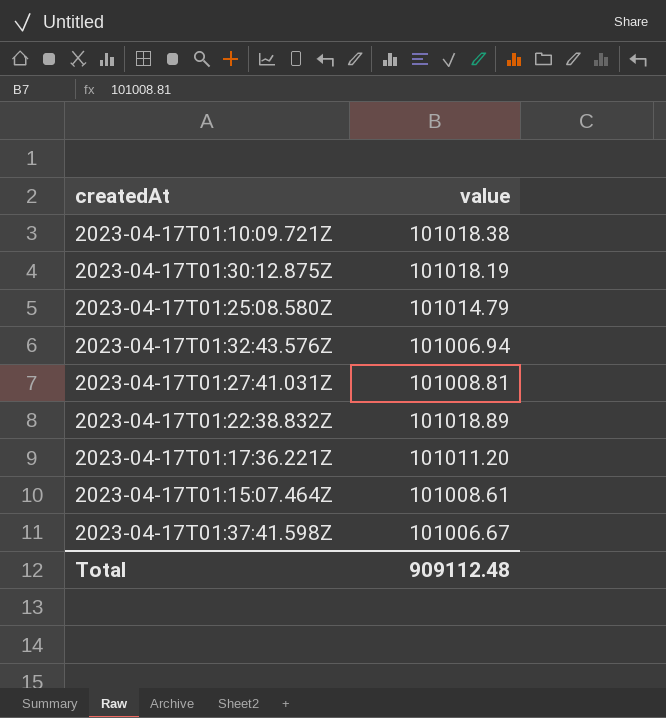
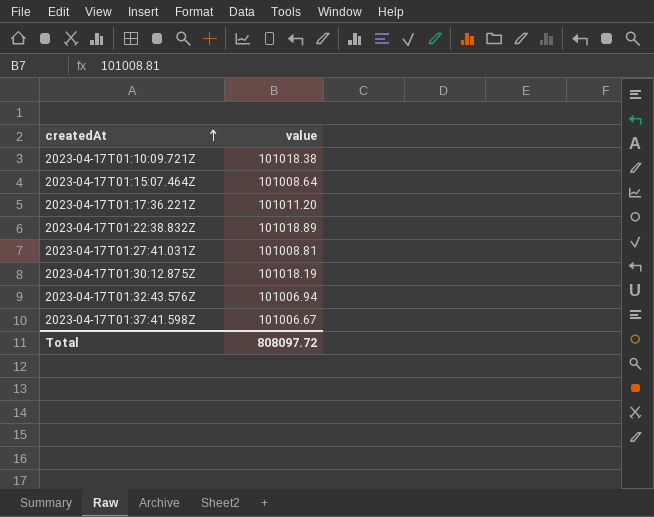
row order: none -> createdAt ascending
row 2023-04-17T01:25:08.580Z: 101014.79 -> none
2023-04-17T01:15:07.464Z | value: 101008.61 -> 101008.64
Total | value: 909112.48 -> 808097.72

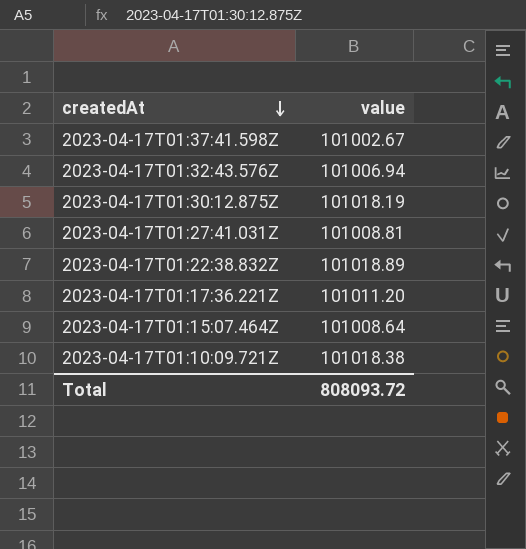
row order: createdAt ascending -> createdAt descending
2023-04-17T01:37:41.598Z | value: 101006.67 -> 101002.67
Total | value: 808097.72 -> 808093.72

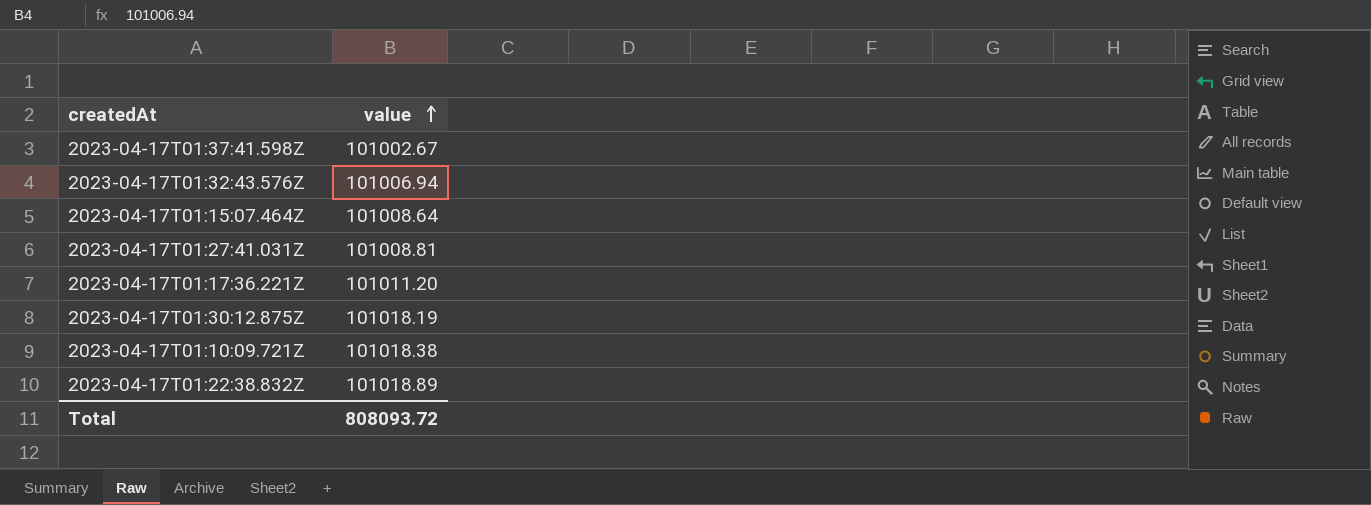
row order: createdAt descending -> value ascending

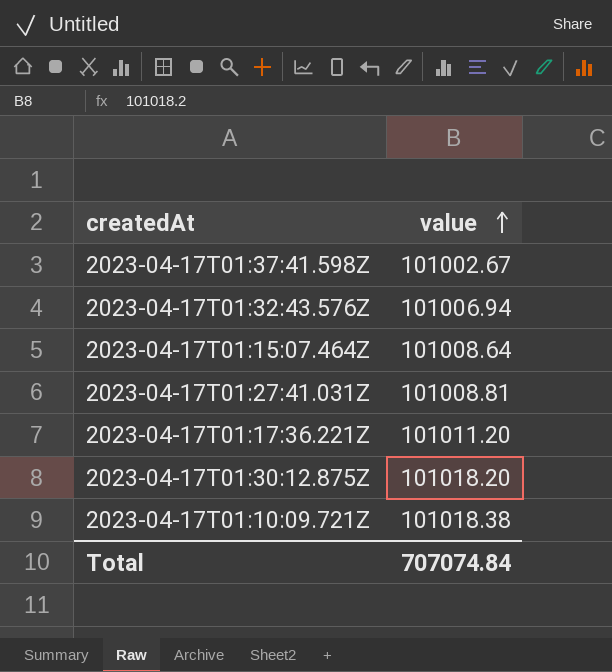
row 2023-04-17T01:22:38.832Z: 101018.89 -> none
2023-04-17T01:30:12.875Z | value: 101018.19 -> 101018.20
Total | value: 808093.72 -> 707074.84

